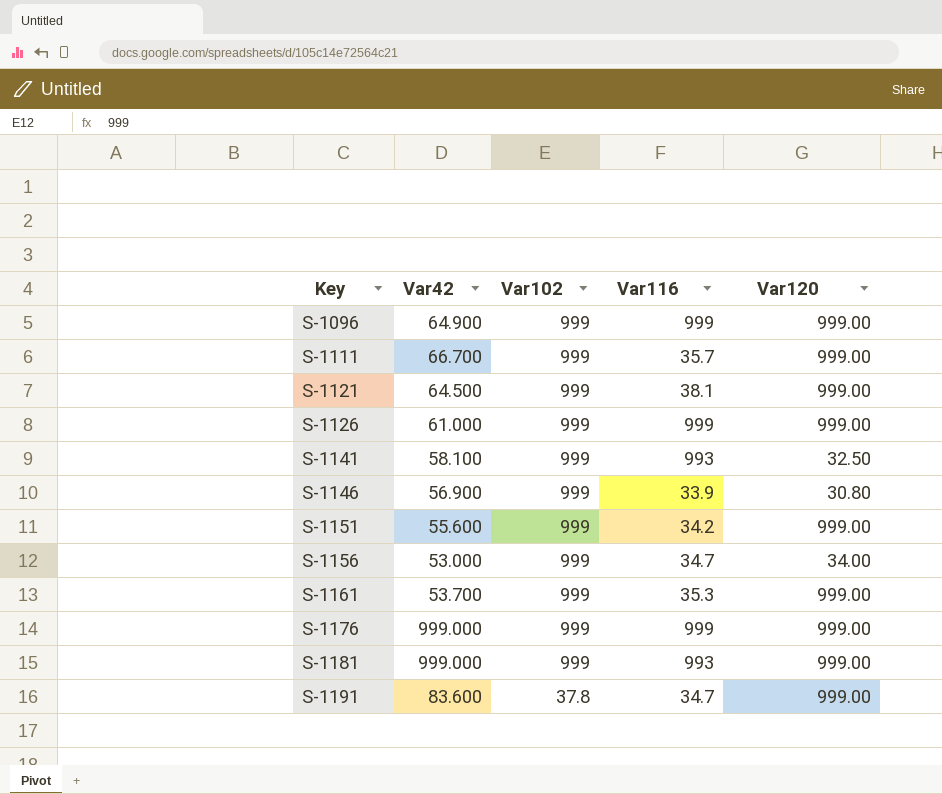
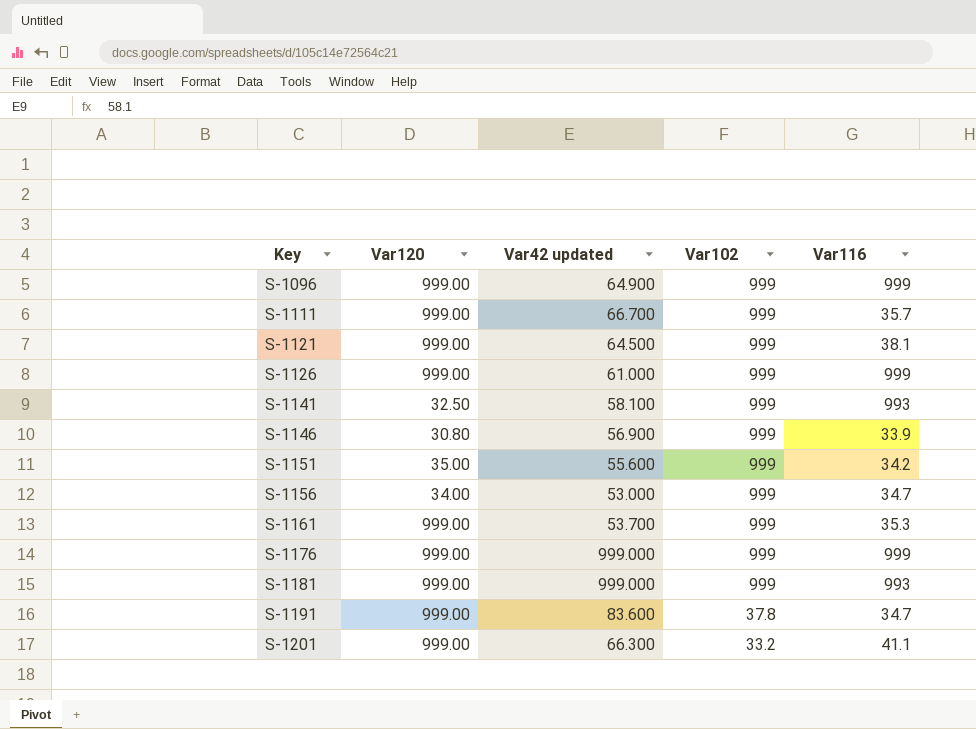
column Var120 | position: 5 -> 2
column name: Var42 -> Var42 updated
S-1151 | Var120: 999.00 -> 35.00
row S-1201: none -> 999.00 | 66.300 | 33.2 | 41.1

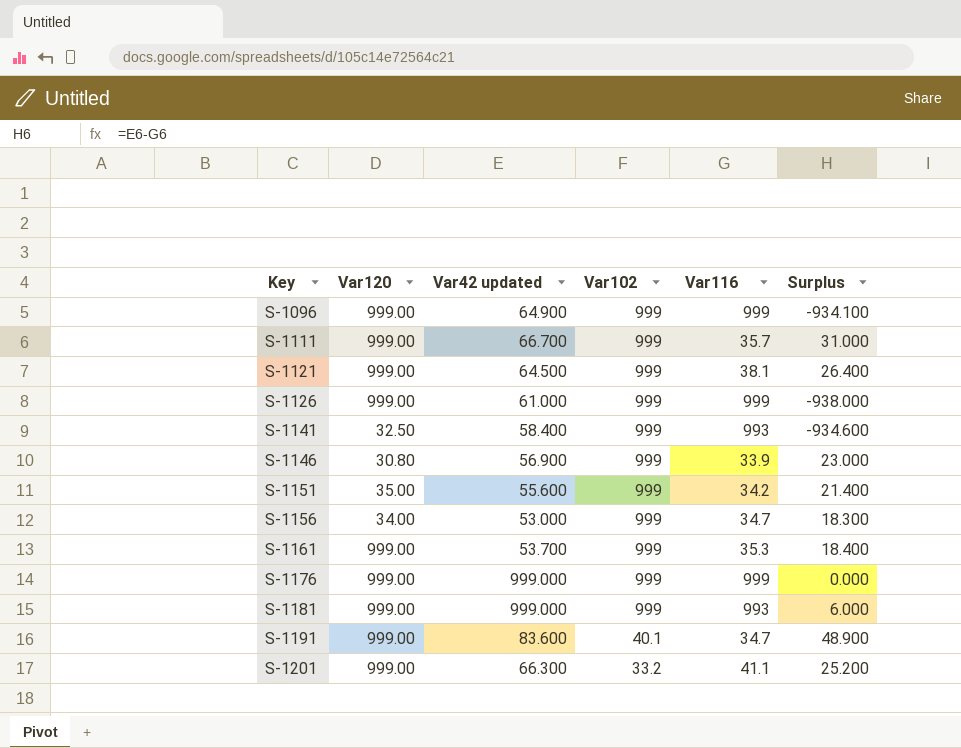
column Surplus | formula: none -> [Var42 updated] - [Var116]
S-1141 | Var42 updated: 58.100 -> 58.400
S-1191 | Var102: 37.8 -> 40.1

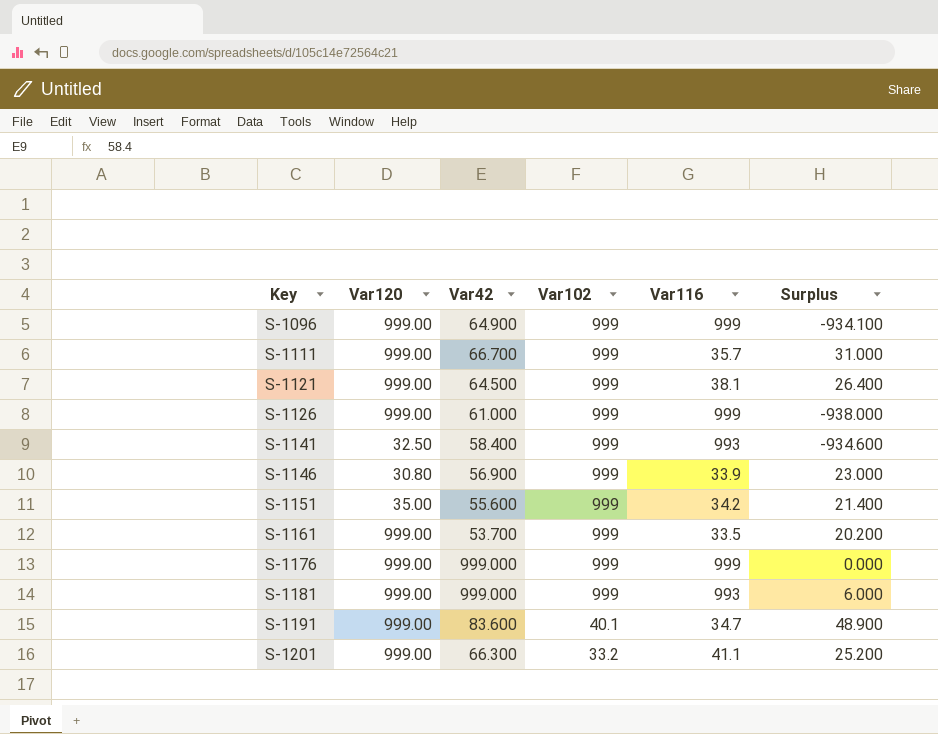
column name: Var42 updated -> Var42
row S-1156: 34.00 | 53.000 | 999 | 34.7 | 18.300 -> none
S-1161 | Var116: 35.3 -> 33.5
S-1161 | Surplus: 18.400 -> 20.200

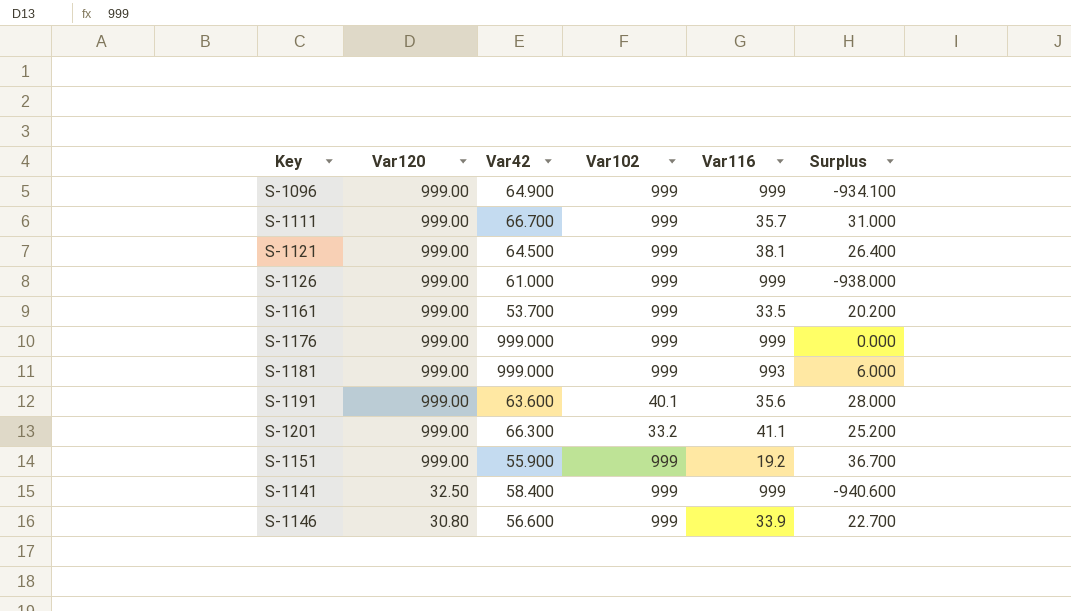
row order: Key ascending -> Var120 descending
S-1191 | Var42: 83.600 -> 63.600
S-1191 | Var116: 34.7 -> 35.6
S-1191 | Surplus: 48.900 -> 28.000
S-1151 | Var120: 35.00 -> 999.00
S-1151 | Var42: 55.600 -> 55.900
S-1151 | Var116: 34.2 -> 19.2
S-1151 | Surplus: 21.400 -> 36.700
S-1141 | Var116: 993 -> 999
S-1141 | Surplus: -934.600 -> -940.600
S-1146 | Var42: 56.900 -> 56.600
S-1146 | Surplus: 23.000 -> 22.700

